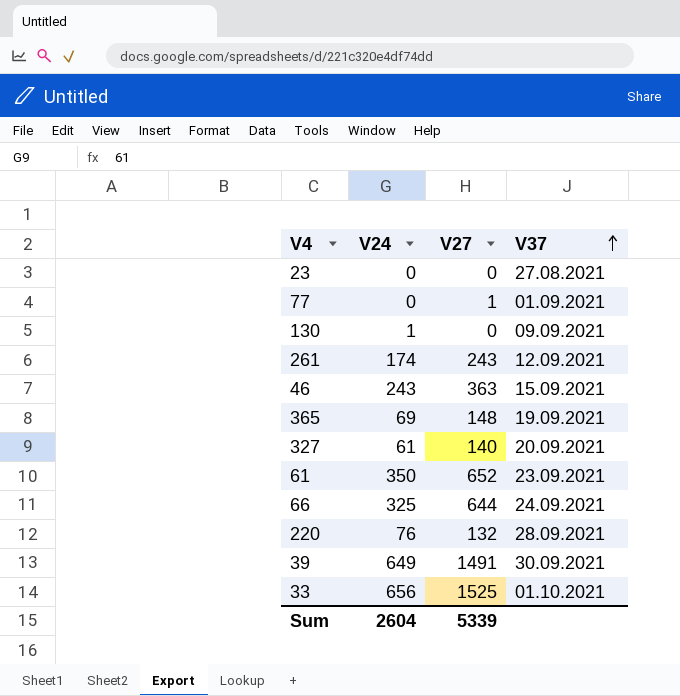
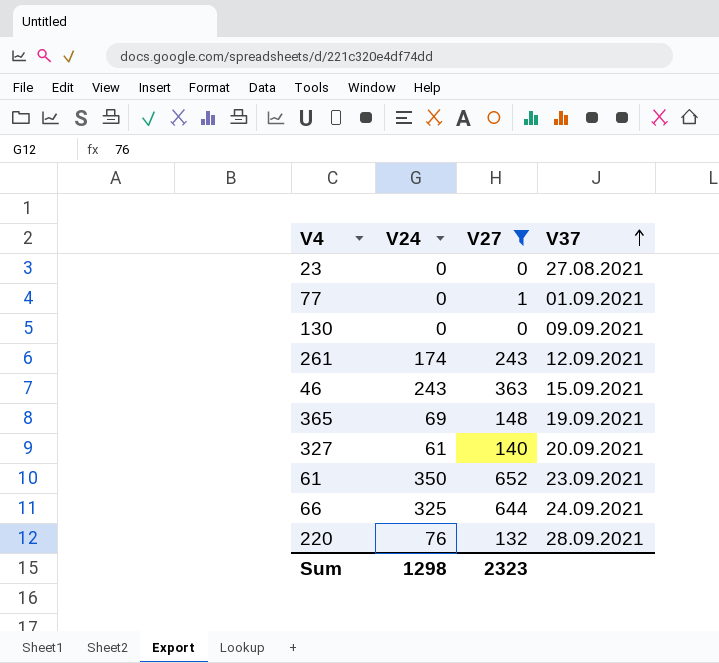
filter: none -> V27 <= 652
130 | V24: 1 -> 0
Sum | V24: 2604 -> 1298
Sum | V27: 5339 -> 2323

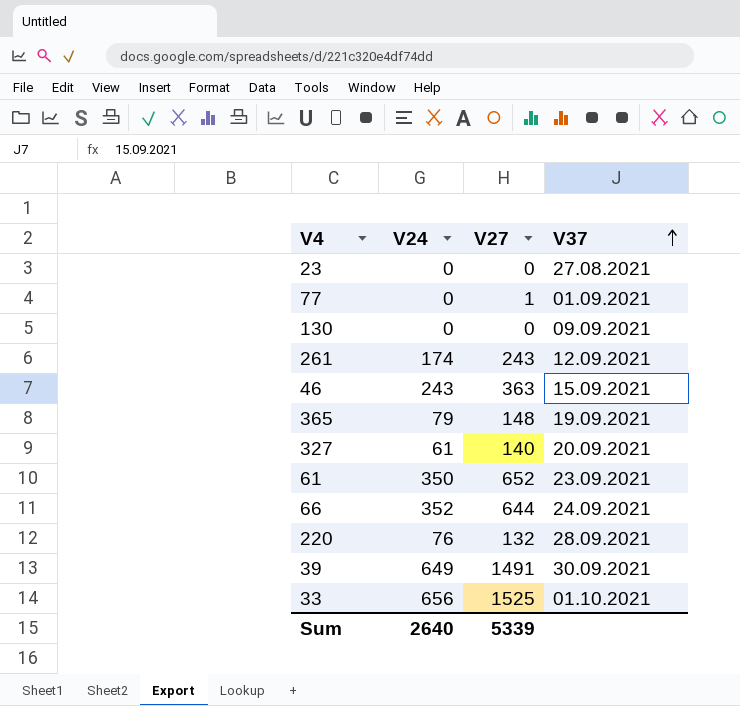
filter: V27 <= 652 -> none
365 | V24: 69 -> 79
66 | V24: 325 -> 352
Sum | V24: 1298 -> 2640
Sum | V27: 2323 -> 5339

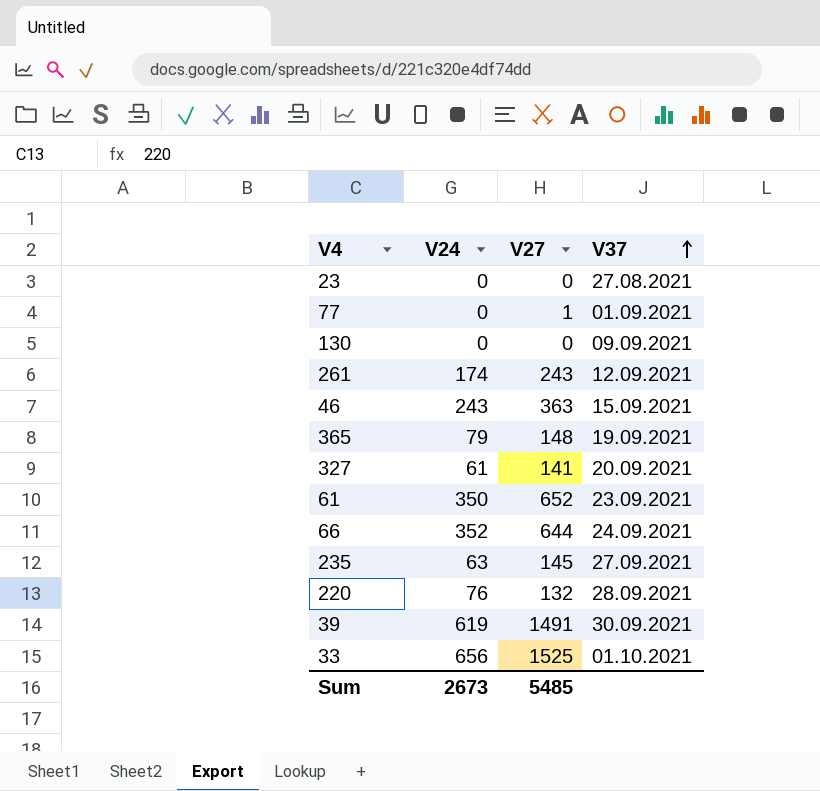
327 | V27: 140 -> 141
row 235: none -> 63 | 145 | 27.09.2021
39 | V24: 649 -> 619
Sum | V24: 2640 -> 2673
Sum | V27: 5339 -> 5485

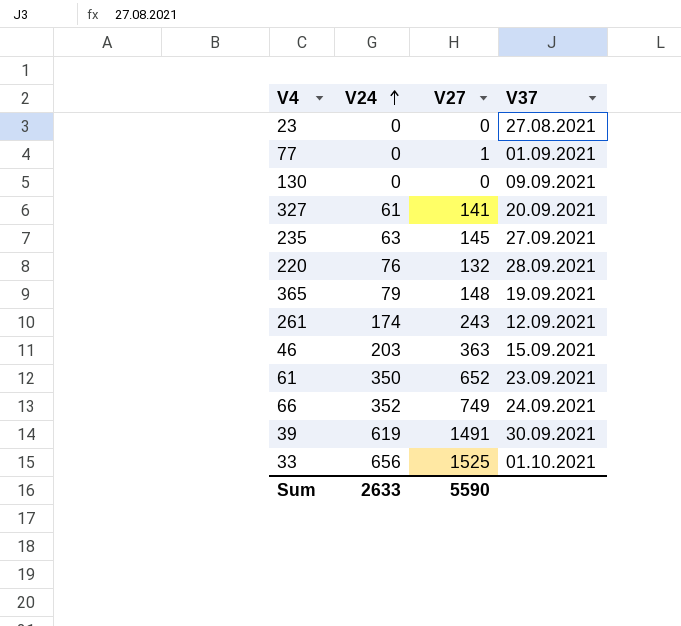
row order: V37 ascending -> V24 ascending
46 | V24: 243 -> 203
66 | V27: 644 -> 749
Sum | V24: 2673 -> 2633
Sum | V27: 5485 -> 5590

